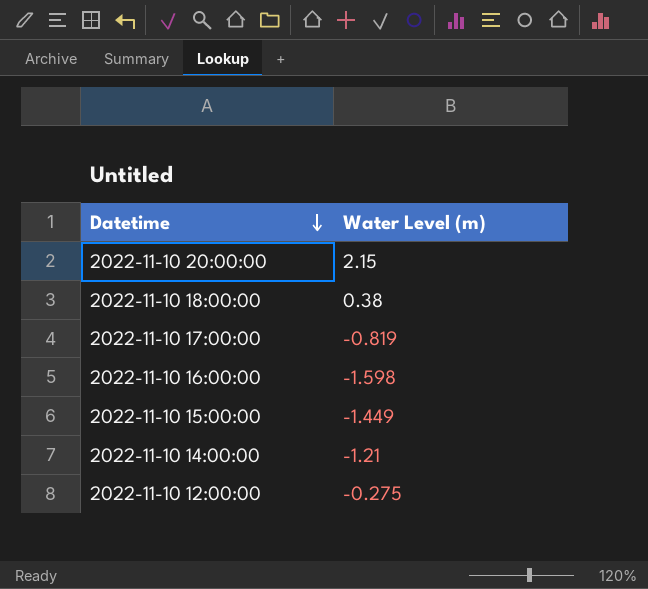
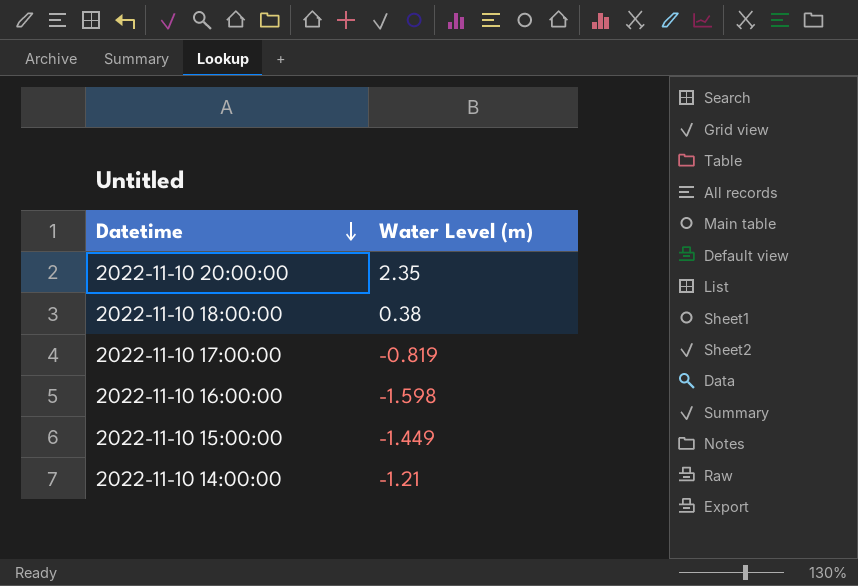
row 2022-11-10 12:00:00: -0.275 -> none
2022-11-10 20:00:00 | Water Level (m): 2.15 -> 2.35

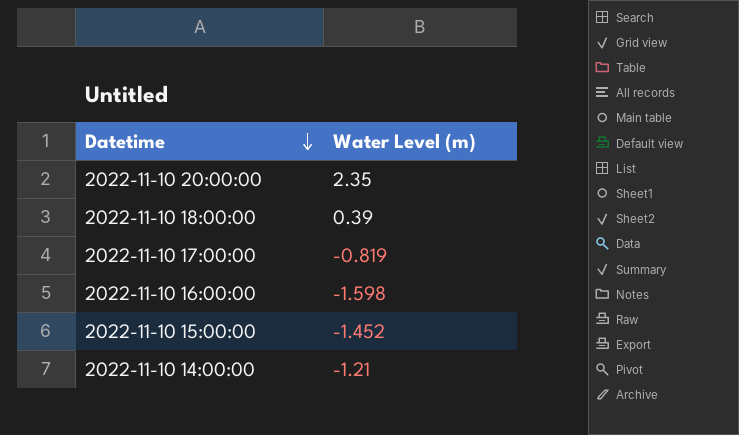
2022-11-10 18:00:00 | Water Level (m): 0.38 -> 0.39
2022-11-10 15:00:00 | Water Level (m): -1.449 -> -1.452

